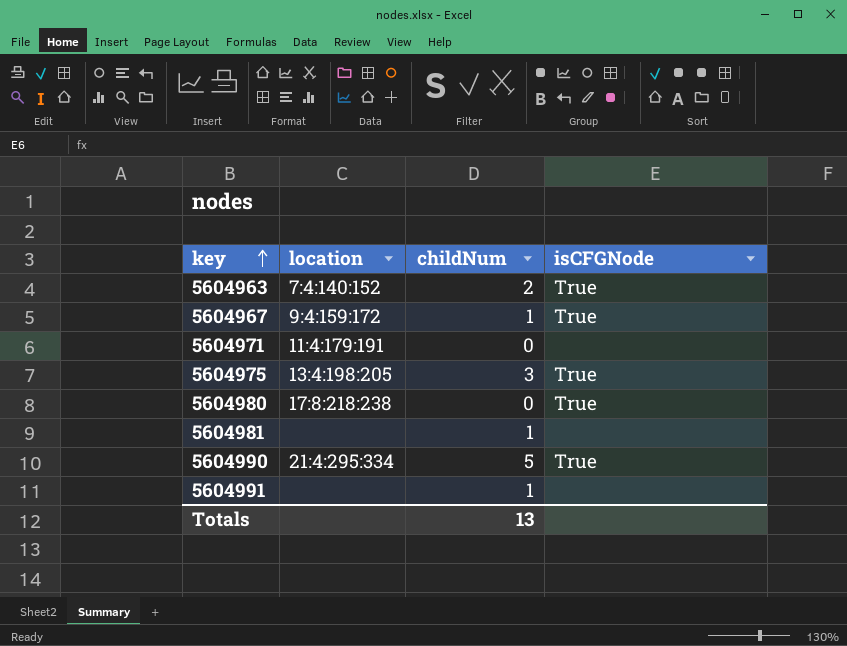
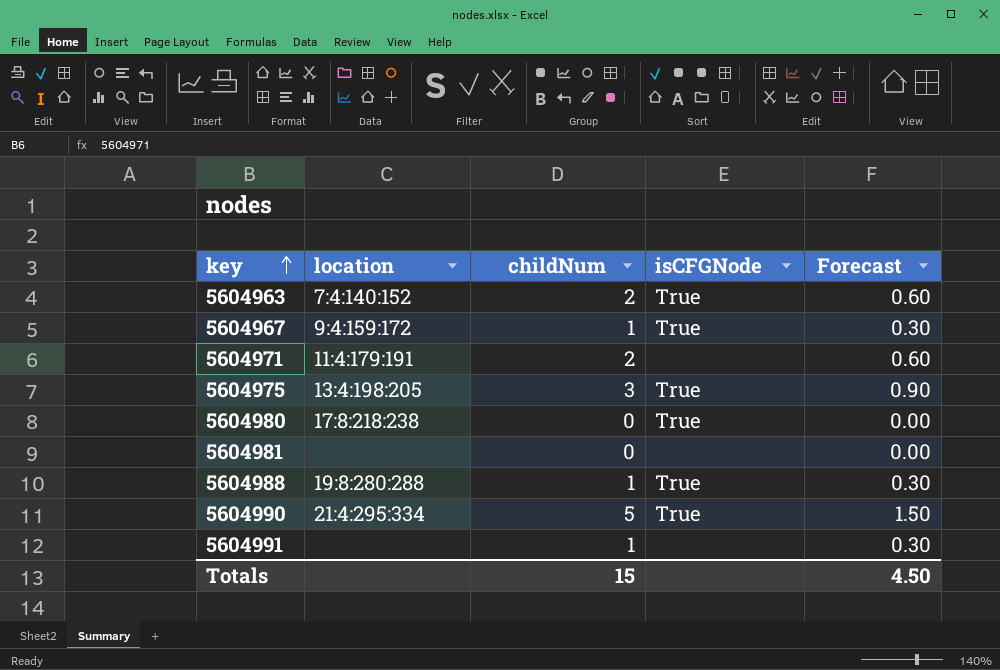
column Forecast | formula: none -> [childNum] * 0.3
5604971 | childNum: 0 -> 2
5604981 | childNum: 1 -> 0
row 5604988: none -> 19:8:280:288 | 1 | True | 0.30
Totals | childNum: 13 -> 15

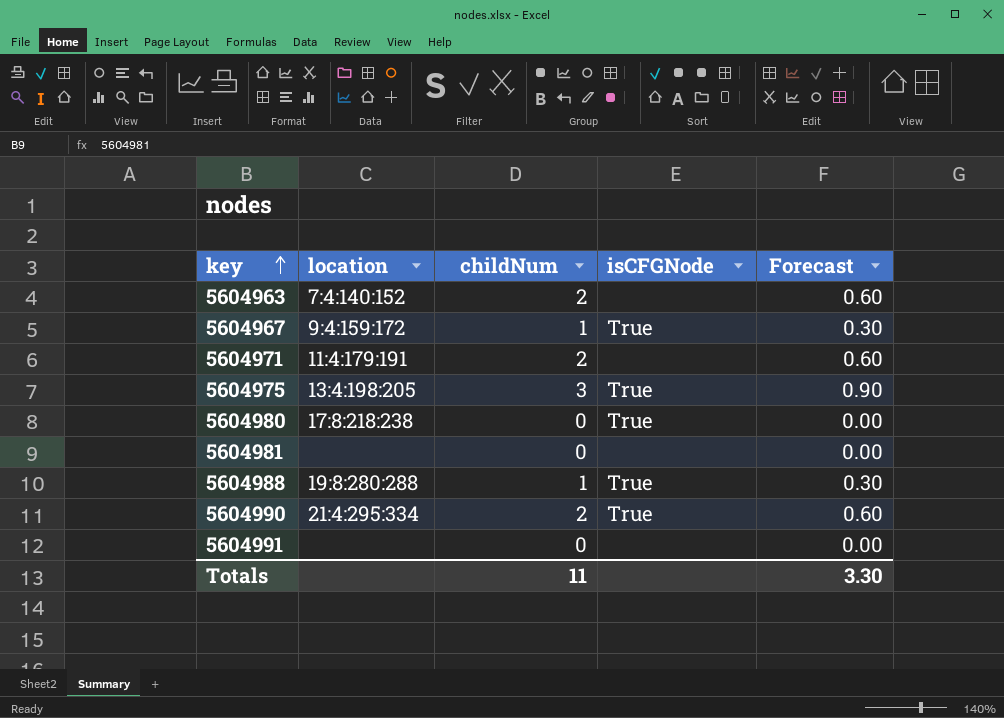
5604963 | isCFGNode: True -> none
5604990 | childNum: 5 -> 2
5604990 | Forecast: 1.50 -> 0.60
5604991 | childNum: 1 -> 0
5604991 | Forecast: 0.30 -> 0.00
Totals | childNum: 15 -> 11
Totals | Forecast: 4.50 -> 3.30

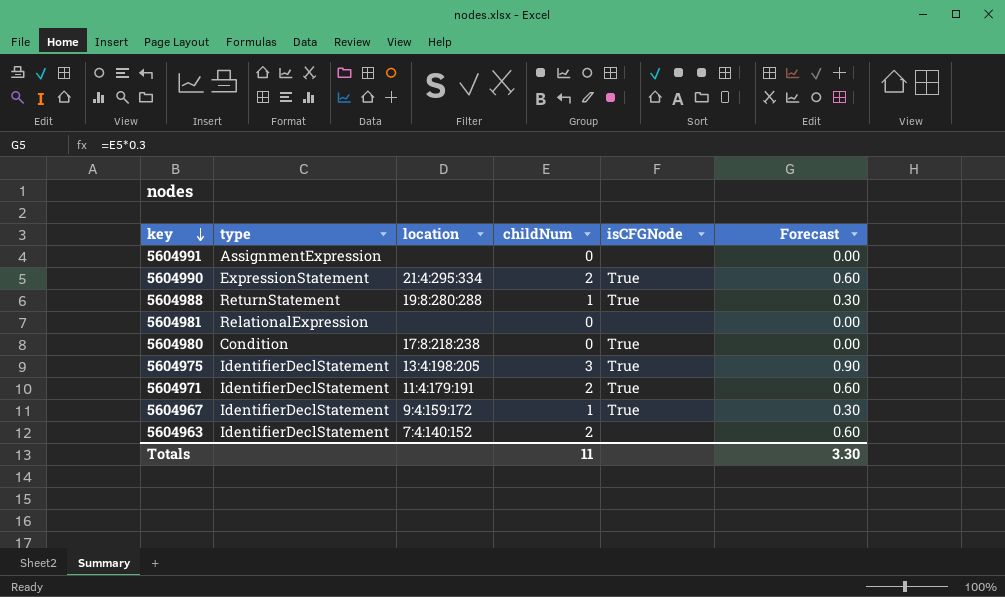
row order: key ascending -> key descending
column type | position: none -> 2
5604971 | isCFGNode: none -> True

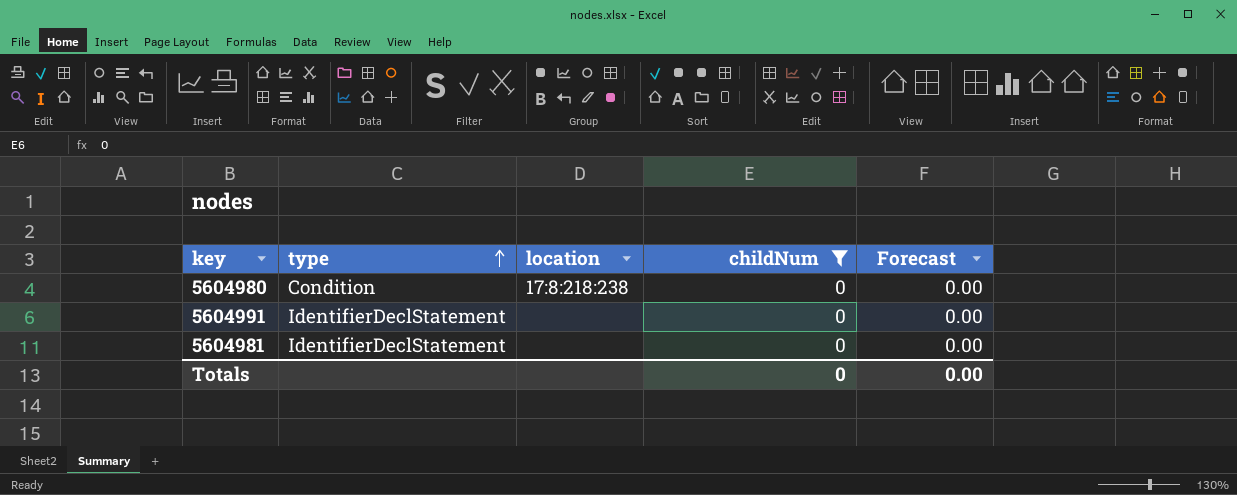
filter: none -> childNum = 0
row order: key descending -> type ascending
column isCFGNode | position: 5 -> none
5604991 | type: AssignmentExpression -> IdentifierDeclStatement
5604981 | type: RelationalExpression -> IdentifierDeclStatement
Totals | childNum: 11 -> 0
Totals | Forecast: 3.30 -> 0.00

